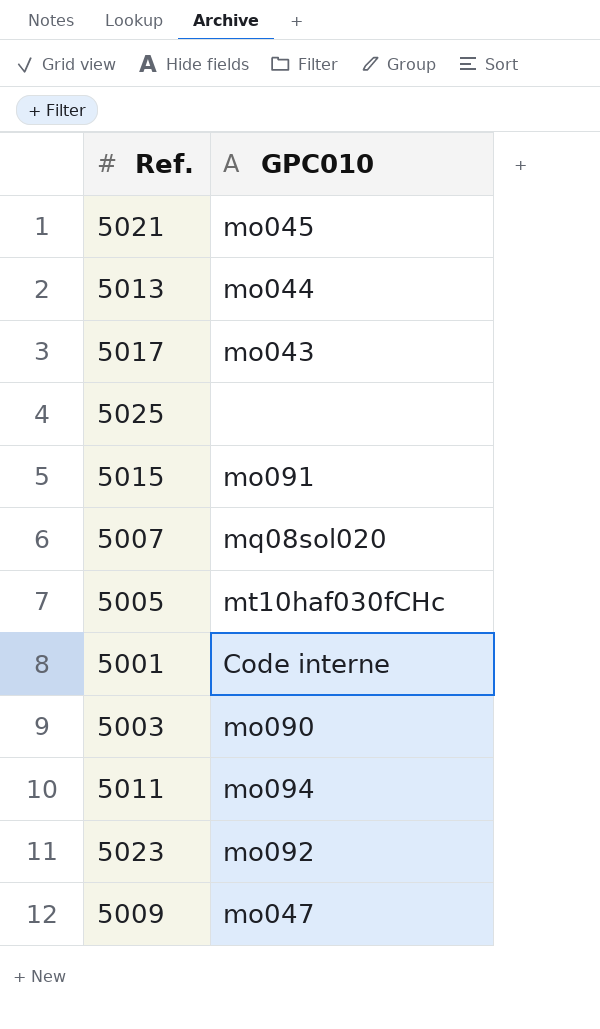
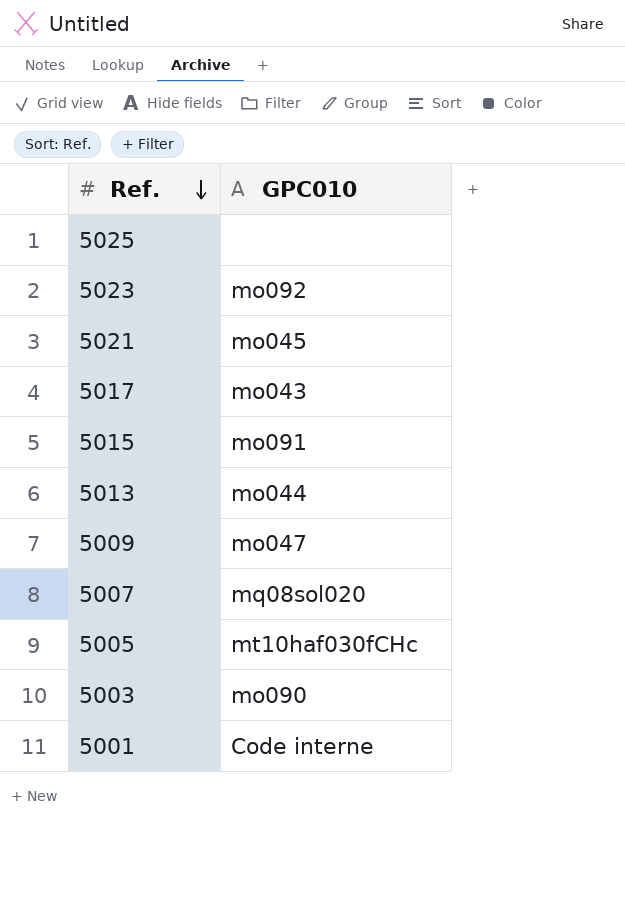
row order: none -> Ref. descending
row 5011: mo094 -> none

